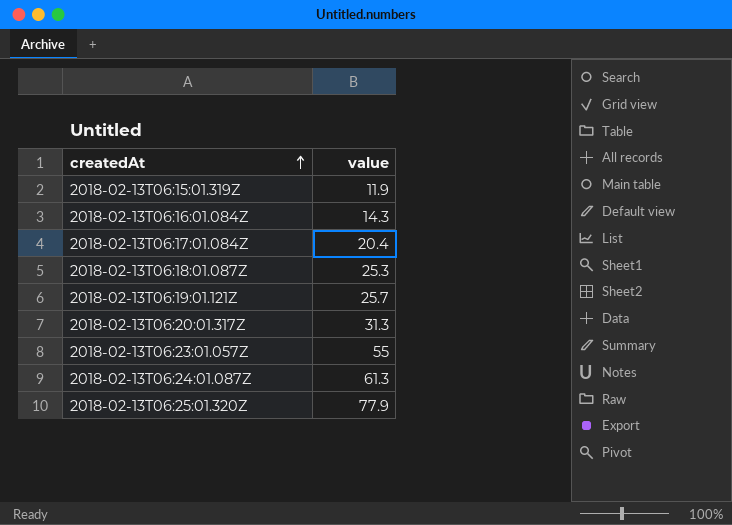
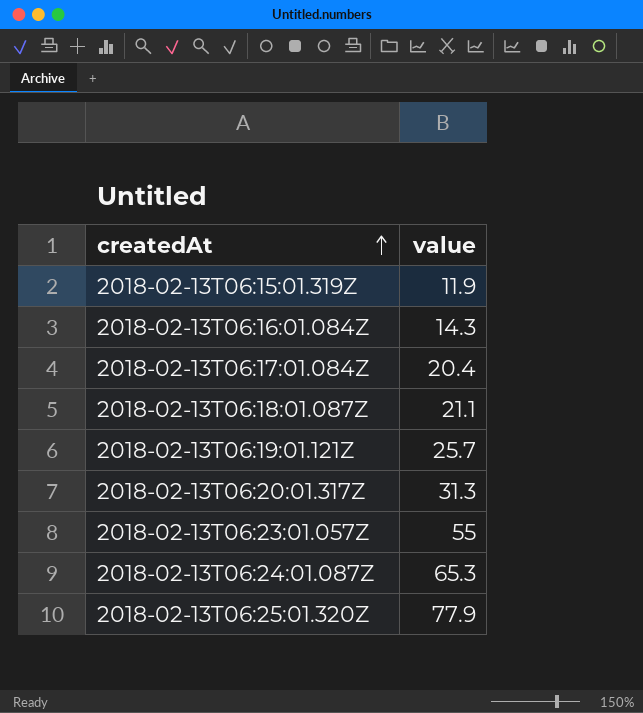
2018-02-13T06:18:01.087Z | value: 25.3 -> 21.1
2018-02-13T06:24:01.087Z | value: 61.3 -> 65.3

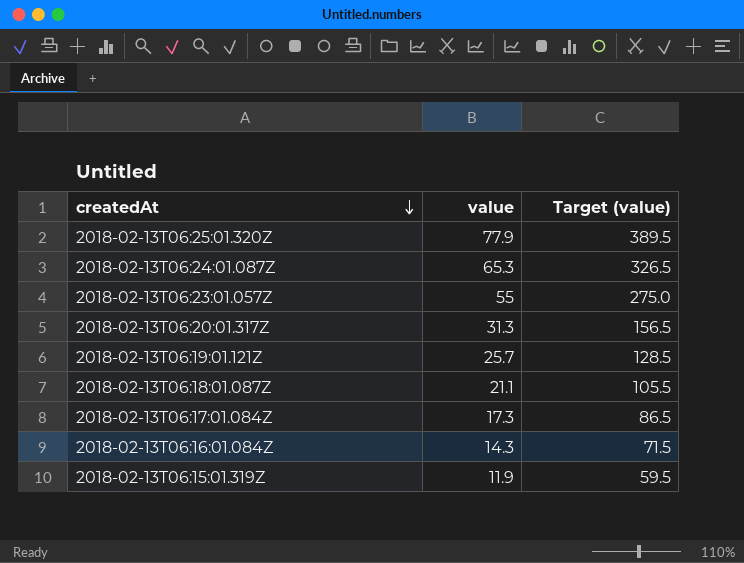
row order: createdAt ascending -> createdAt descending
column Target (value) | formula: none -> [value] * 5
2018-02-13T06:17:01.084Z | value: 20.4 -> 17.3

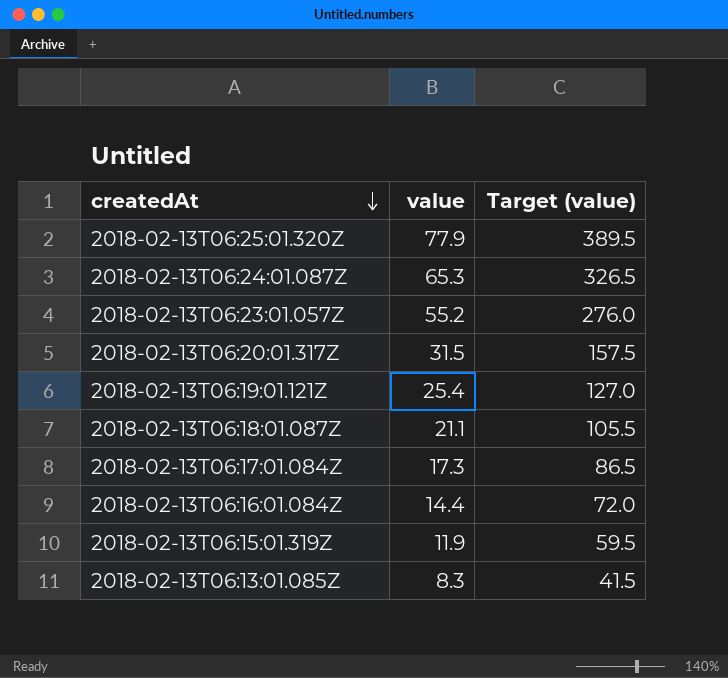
2018-02-13T06:23:01.057Z | value: 55 -> 55.2
2018-02-13T06:23:01.057Z | Target (value): 275.0 -> 276.0
2018-02-13T06:20:01.317Z | value: 31.3 -> 31.5
2018-02-13T06:20:01.317Z | Target (value): 156.5 -> 157.5
2018-02-13T06:19:01.121Z | value: 25.7 -> 25.4
2018-02-13T06:19:01.121Z | Target (value): 128.5 -> 127.0
2018-02-13T06:16:01.084Z | value: 14.3 -> 14.4
2018-02-13T06:16:01.084Z | Target (value): 71.5 -> 72.0
row 2018-02-13T06:13:01.085Z: none -> 8.3 | 41.5

